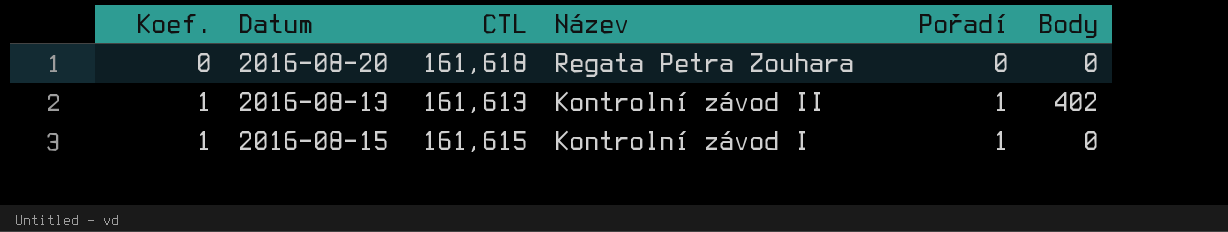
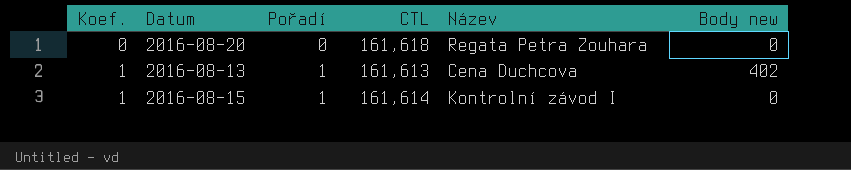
column Pořadí | position: 5 -> 3
column name: Body -> Body new
2016-08-13 | Název: Kontrolní závod II -> Cena Duchcova
2016-08-15 | CTL: 161,615 -> 161,614

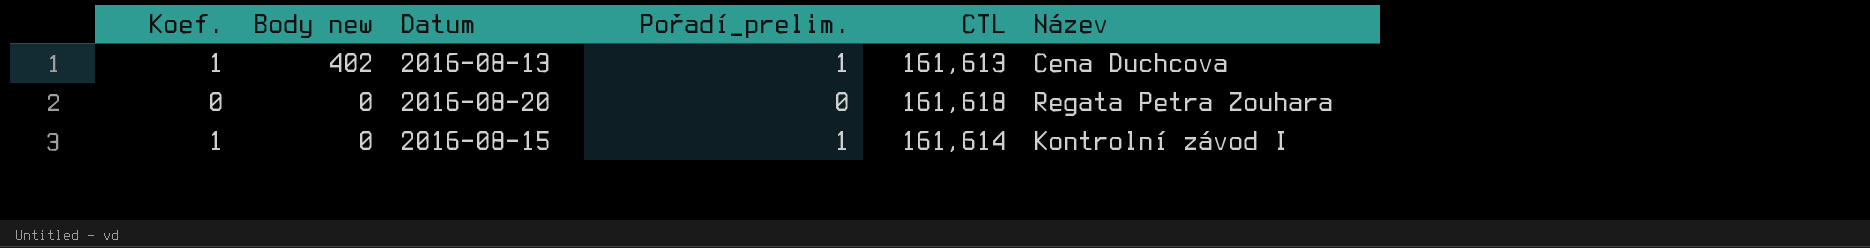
row order: Koef. ascending -> Body new descending
column Body new | position: 6 -> 2
column name: Pořadí -> Pořadí_prelim.

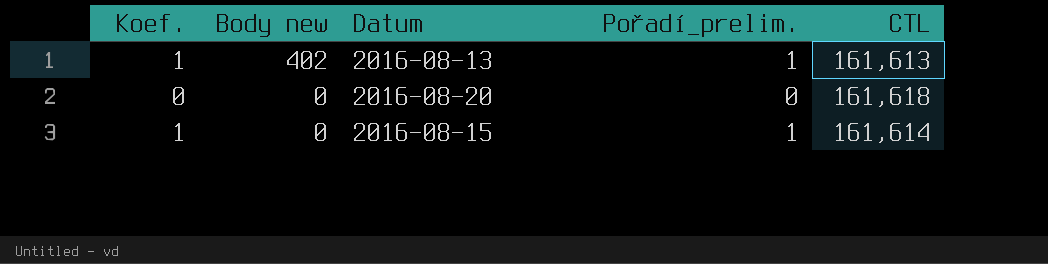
column Název | position: 6 -> none

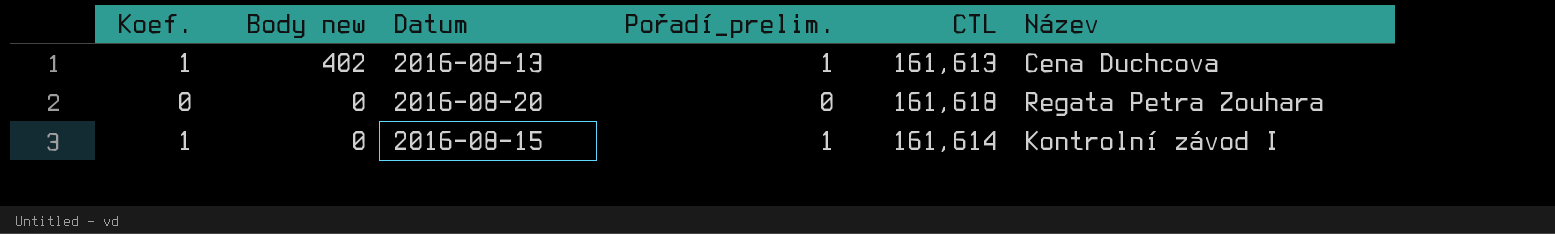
column Název | position: none -> 6

